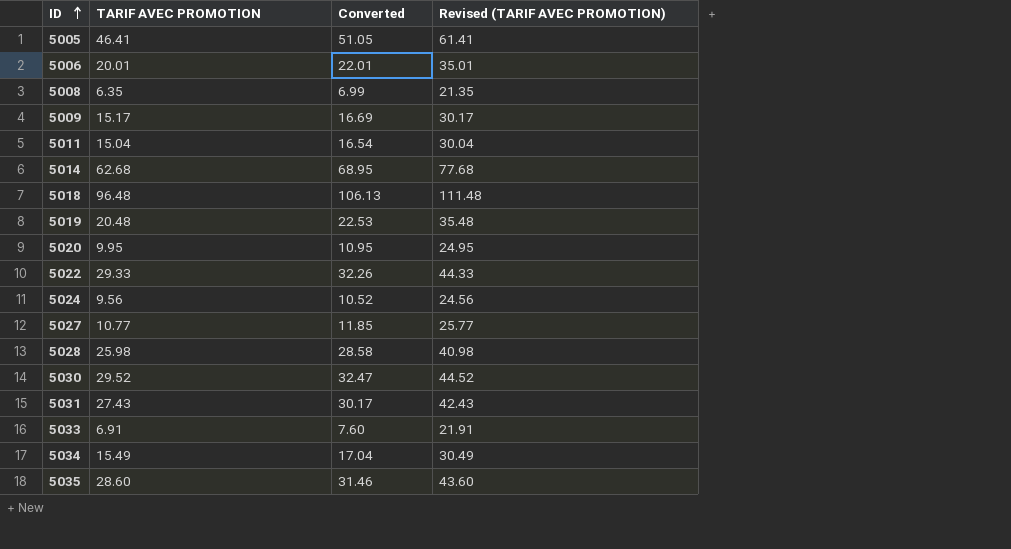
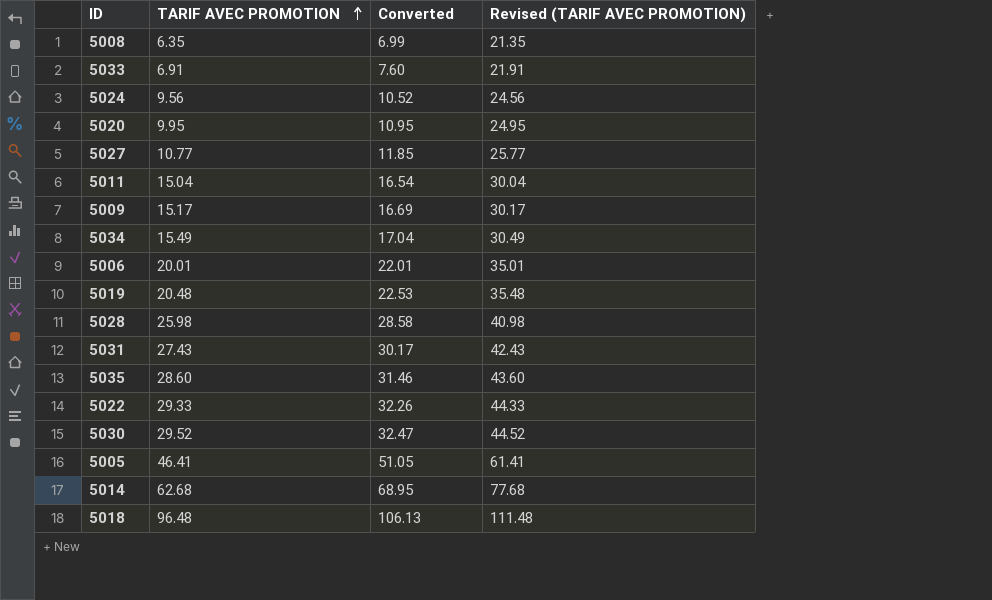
row order: ID ascending -> TARIF AVEC PROMOTION ascending

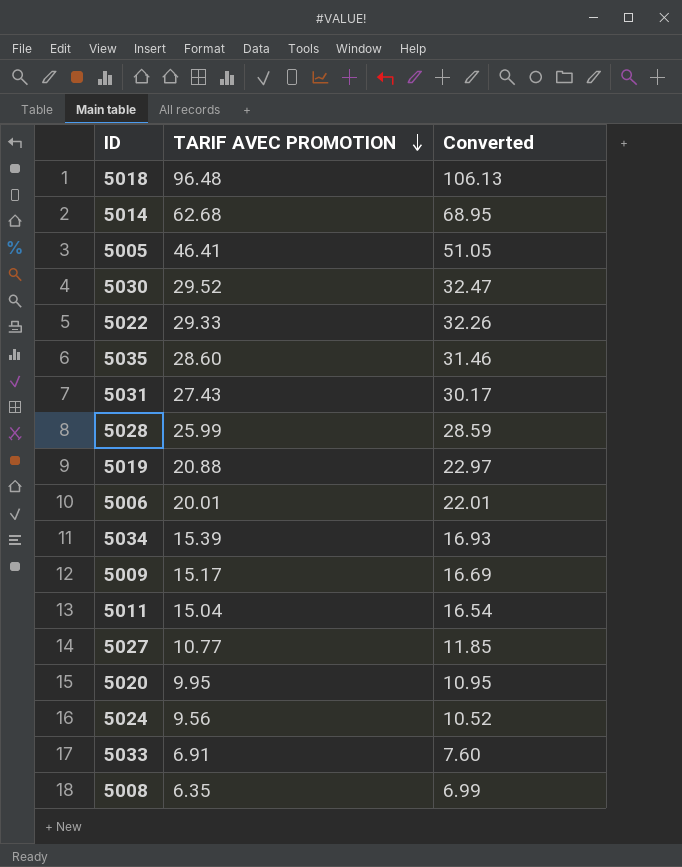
row order: TARIF AVEC PROMOTION ascending -> TARIF AVEC PROMOTION descending
column Revised (TARIF AVEC PROMOTION) | formula: [TARIF AVEC PROMOTION] + 15 -> none
5028 | TARIF AVEC PROMOTION: 25.98 -> 25.99
5028 | Converted: 28.58 -> 28.59
5019 | TARIF AVEC PROMOTION: 20.48 -> 20.88
5019 | Converted: 22.53 -> 22.97
5034 | TARIF AVEC PROMOTION: 15.49 -> 15.39
5034 | Converted: 17.04 -> 16.93

